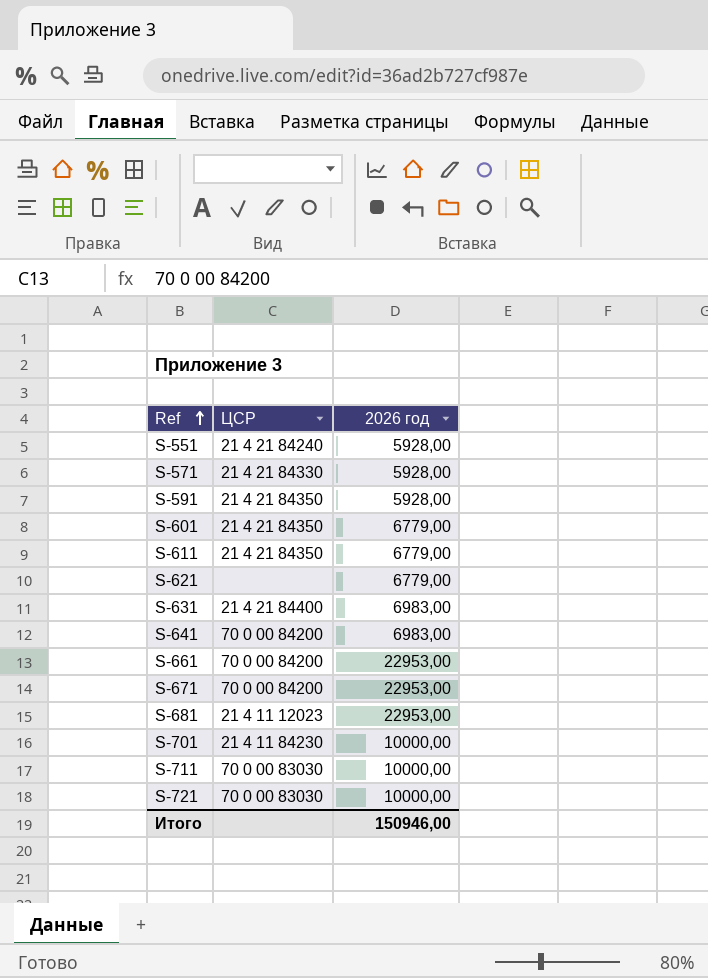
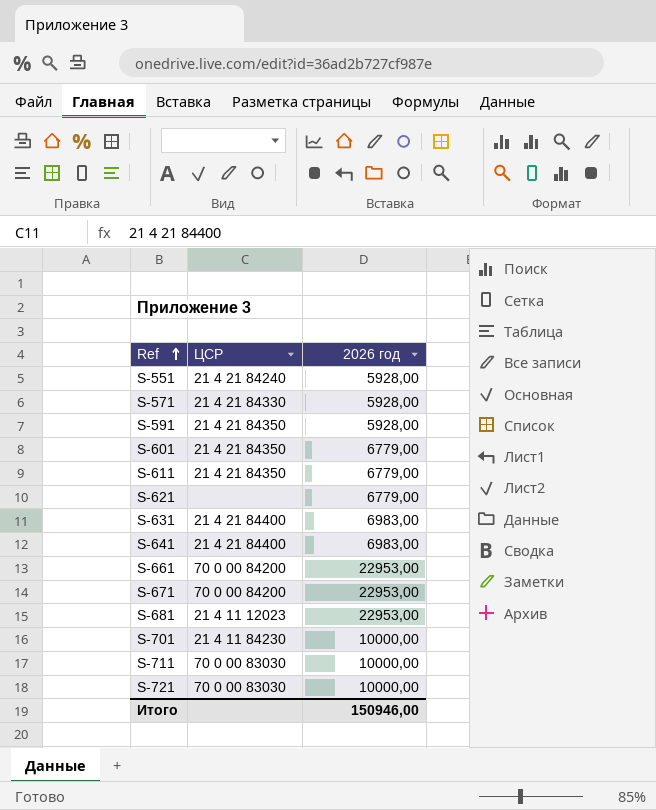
S-641 | ЦСР: 70 0 00 84200 -> 21 4 21 84400

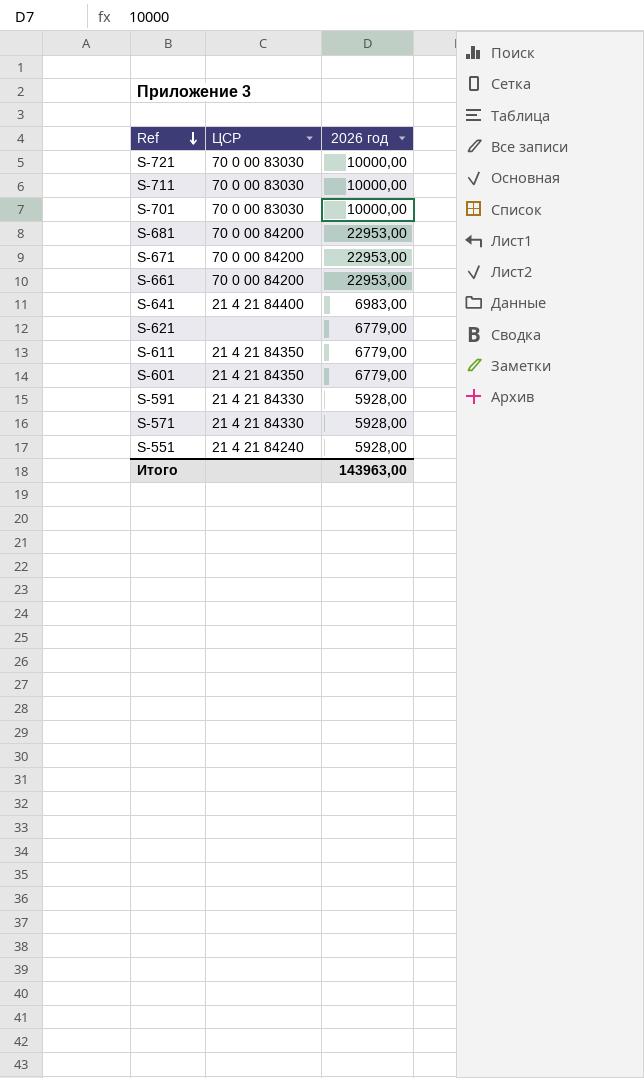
row order: Ref ascending -> Ref descending
row S-631: 21 4 21 84400 | 6983,00 -> none
S-701 | ЦСР: 21 4 11 84230 -> 70 0 00 83030
S-681 | ЦСР: 21 4 11 12023 -> 70 0 00 84200
S-591 | ЦСР: 21 4 21 84350 -> 21 4 21 84330
Итого | 2026 год: 150946,00 -> 143963,00

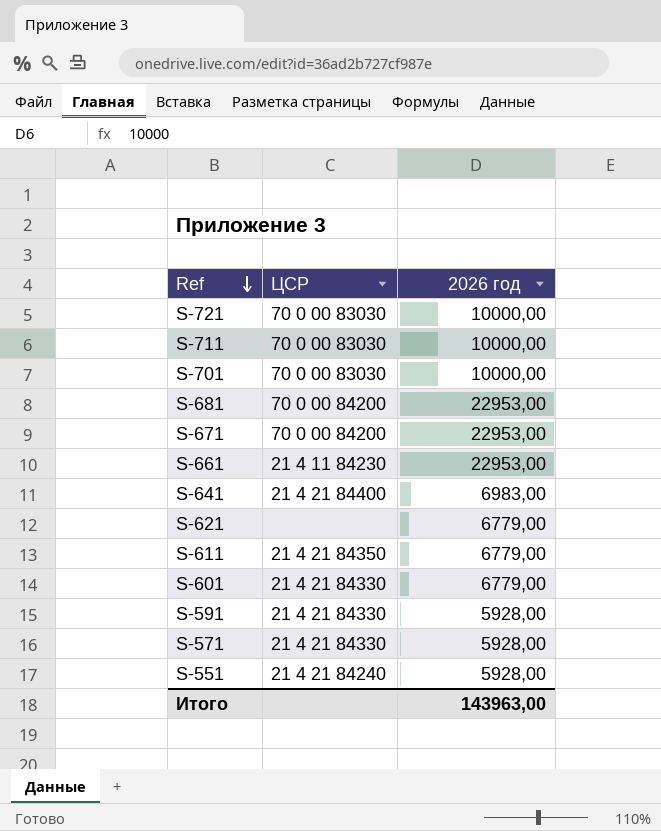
S-661 | ЦСР: 70 0 00 84200 -> 21 4 11 84230
S-601 | ЦСР: 21 4 21 84350 -> 21 4 21 84330

